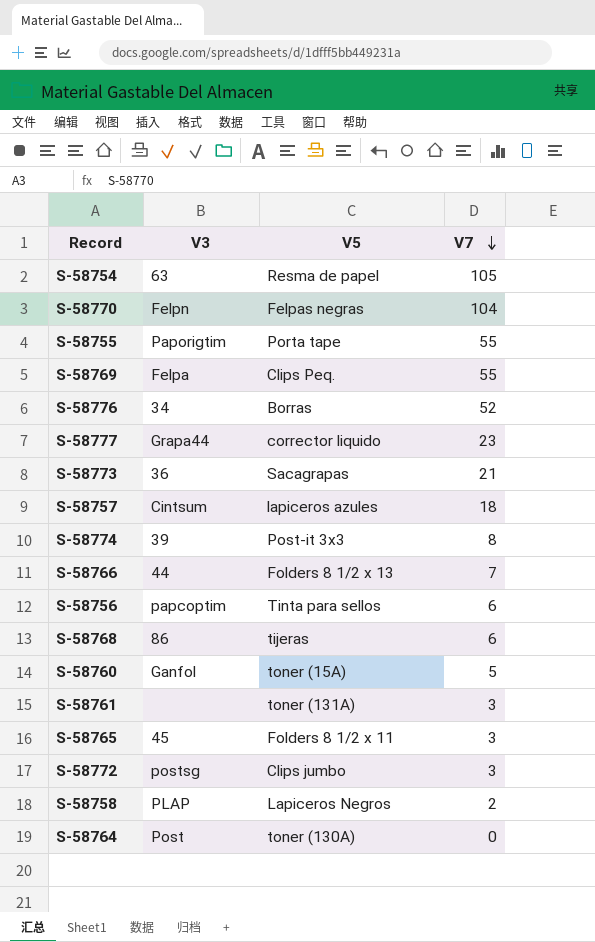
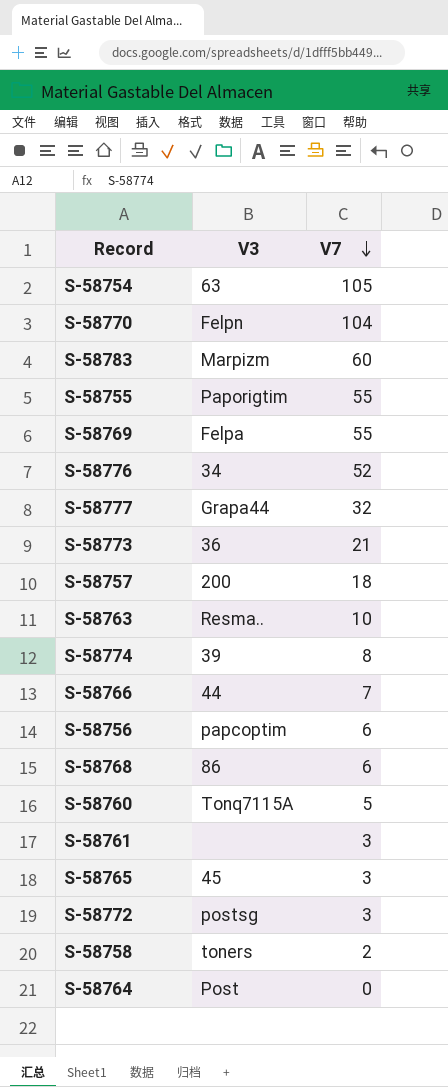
column V5 | position: 3 -> none
row S-58783: none -> Marpizm | 60
S-58777 | V7: 23 -> 32
S-58757 | V3: Cintsum -> 200
row S-58763: none -> Resma.. | 10
S-58760 | V3: Ganfol -> Tonq7115A
S-58758 | V3: PLAP -> toners

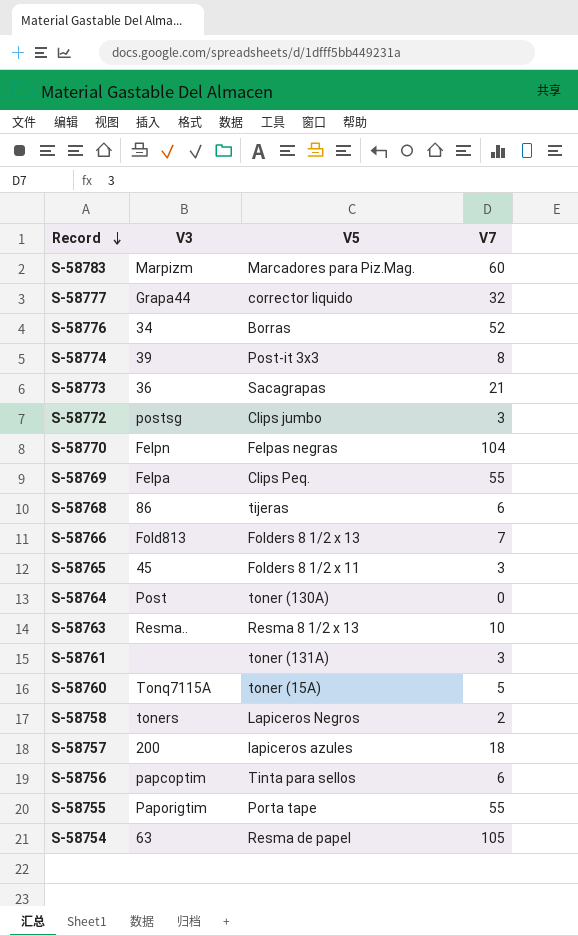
row order: V7 descending -> Record descending
column V5 | position: none -> 3
S-58766 | V3: 44 -> Fold813

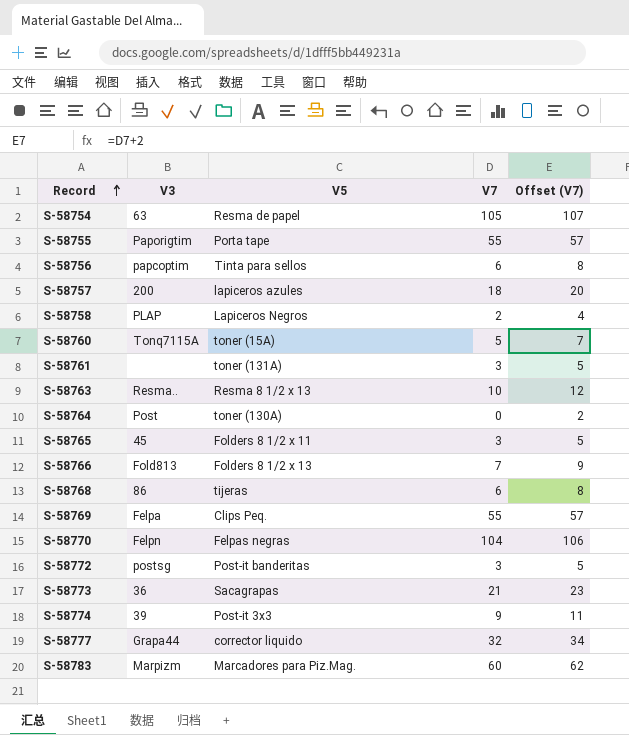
row order: Record descending -> Record ascending
column Offset (V7) | formula: none -> [V7] + 2
row S-58776: 34 | Borras | 52 -> none
S-58758 | V3: toners -> PLAP
S-58772 | V5: Clips jumbo -> Post-it banderitas
S-58774 | V7: 8 -> 9

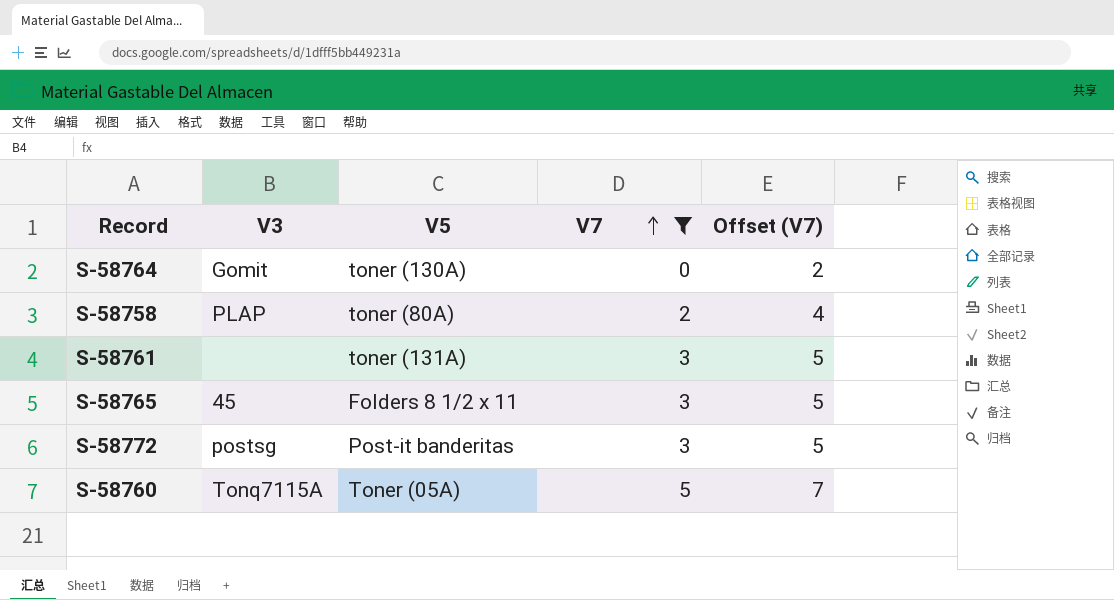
filter: none -> V7 <= 5
row order: Record ascending -> V7 ascending
S-58764 | V3: Post -> Gomit
S-58758 | V5: Lapiceros Negros -> toner (80A)
S-58760 | V5: toner (15A) -> Toner (05A)

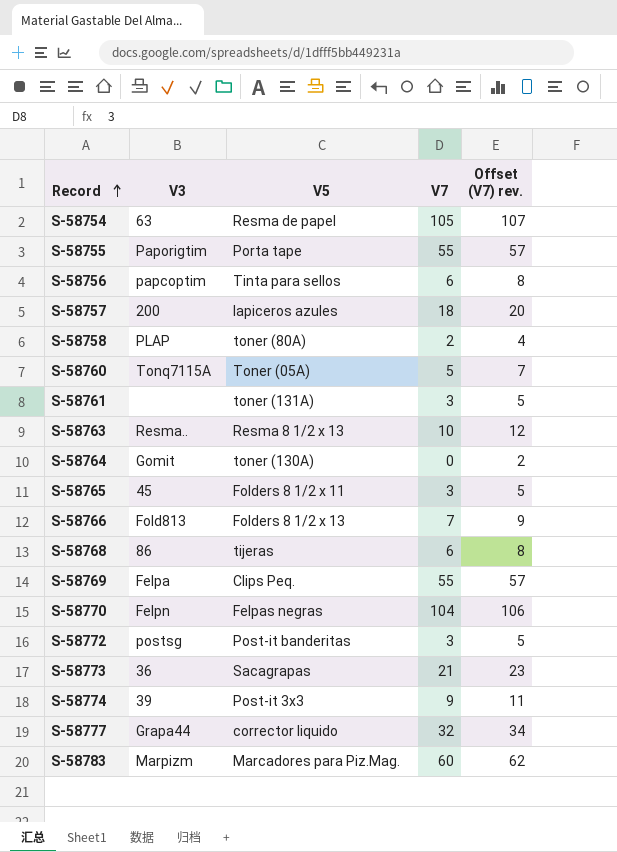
filter: V7 <= 5 -> none
row order: V7 ascending -> Record ascending
column name: Offset (V7) -> Offset (V7) rev.

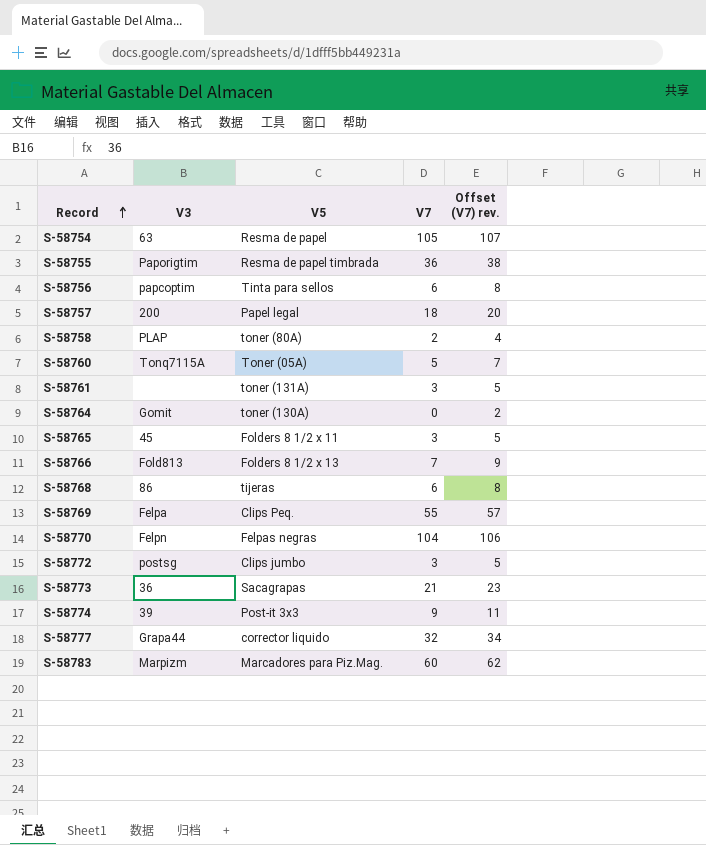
row S-58763: Resma.. | Resma 8 1/2 x 13 | 10 | 12 -> none
S-58755 | V5: Porta tape -> Resma de papel timbrada
S-58755 | V7: 55 -> 36
S-58755 | Offset (V7) rev.: 57 -> 38
S-58757 | V5: lapiceros azules -> Papel legal
S-58772 | V5: Post-it banderitas -> Clips jumbo

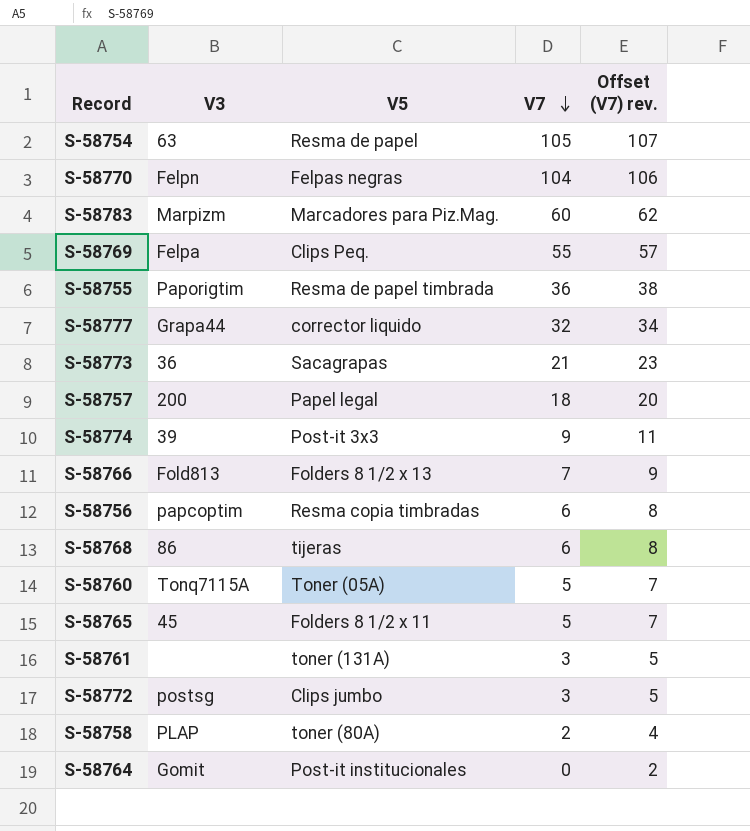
row order: Record ascending -> V7 descending
S-58756 | V5: Tinta para sellos -> Resma copia timbradas
S-58765 | V7: 3 -> 5
S-58765 | Offset (V7) rev.: 5 -> 7
S-58764 | V5: toner (130A) -> Post-it institucionales

